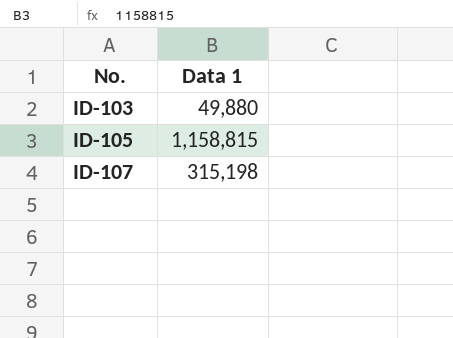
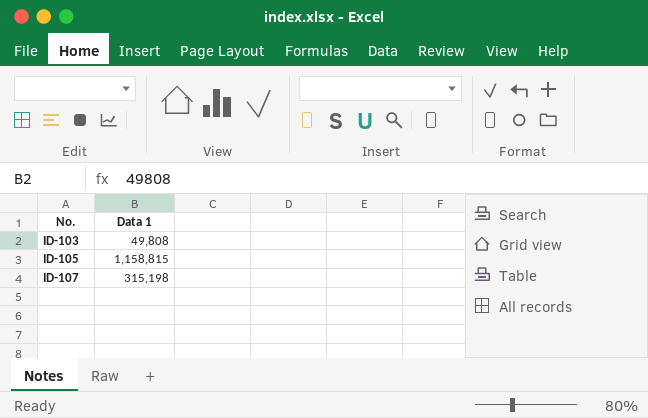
ID-103 | Data 1: 49,880 -> 49,808

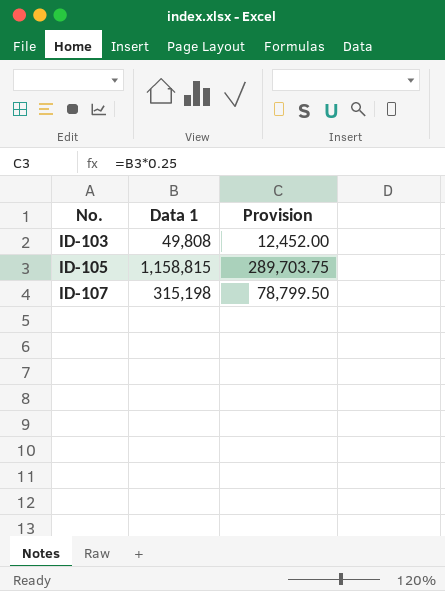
column Provision | formula: none -> [Data 1] * 0.25

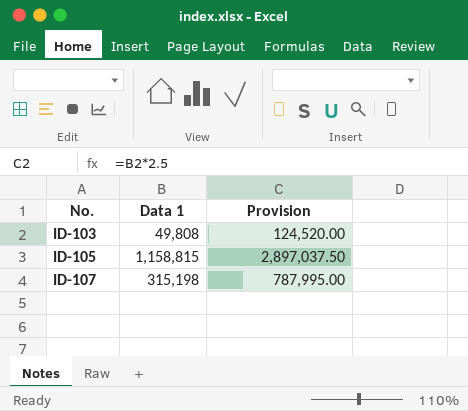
column Provision | formula: [Data 1] * 0.25 -> [Data 1] * 2.5

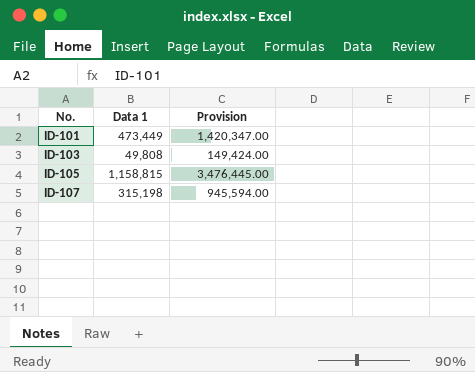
column Provision | formula: [Data 1] * 2.5 -> [Data 1] * 3
row ID-101: none -> 473,449 | 1,420,347.00

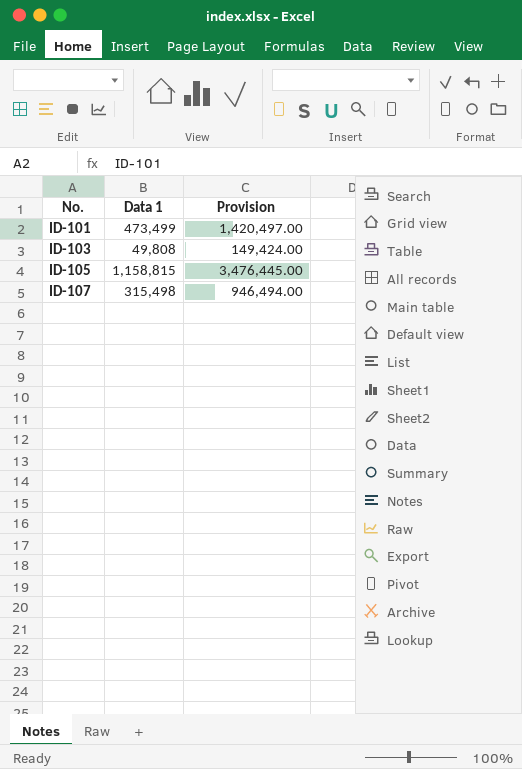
ID-101 | Data 1: 473,449 -> 473,499
ID-101 | Provision: 1,420,347.00 -> 1,420,497.00
ID-107 | Data 1: 315,198 -> 315,498
ID-107 | Provision: 945,594.00 -> 946,494.00

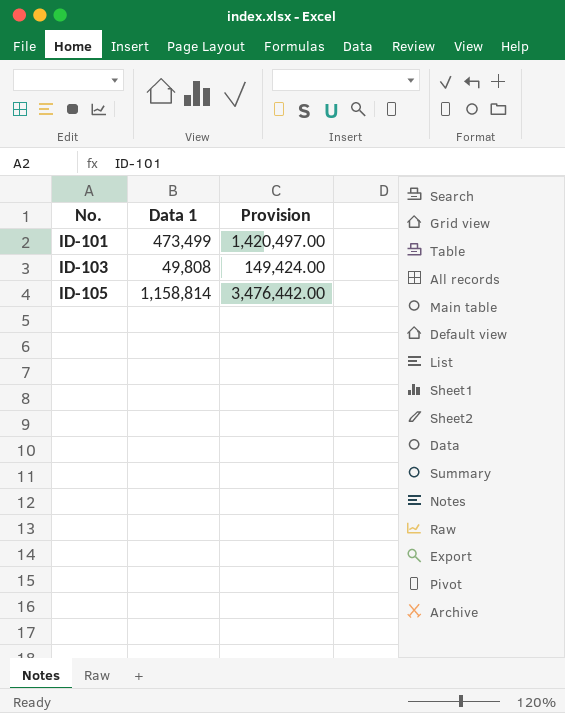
row ID-107: 315,498 | 946,494.00 -> none
ID-105 | Data 1: 1,158,815 -> 1,158,814
ID-105 | Provision: 3,476,445.00 -> 3,476,442.00

